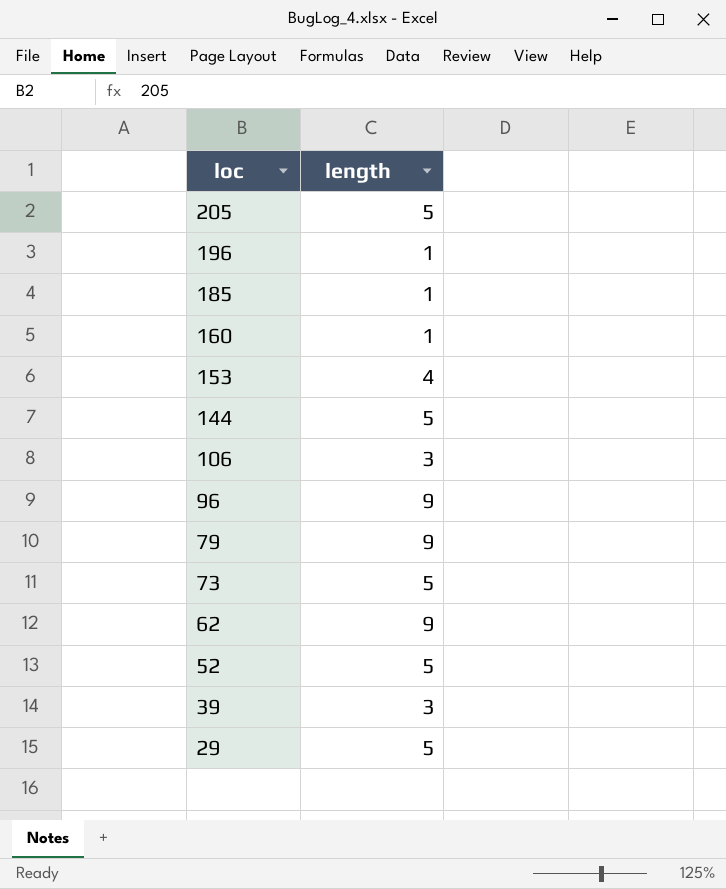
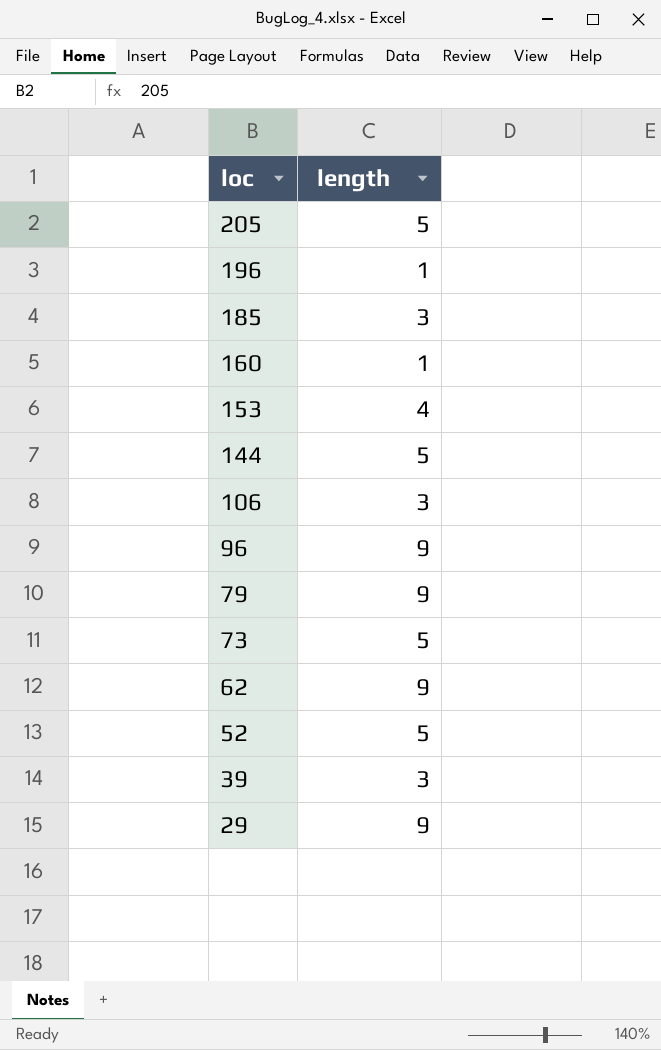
185 | length: 1 -> 3
29 | length: 5 -> 9

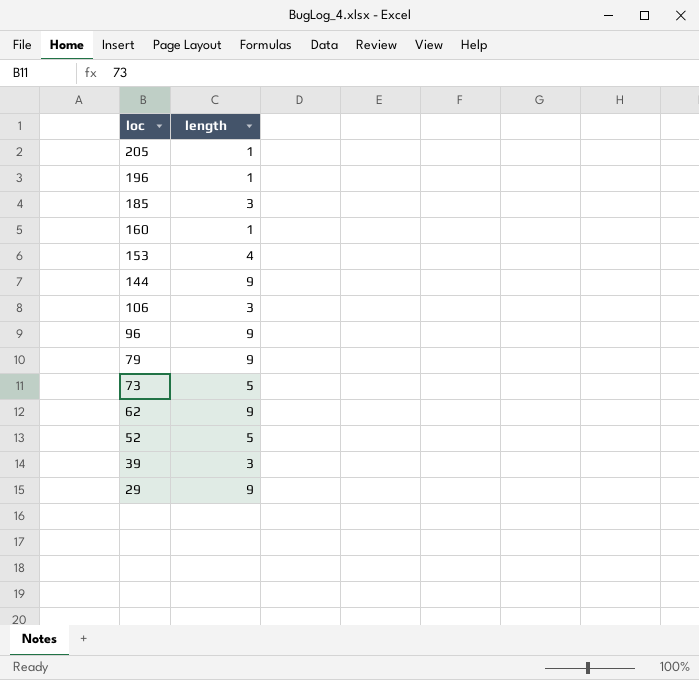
205 | length: 5 -> 1
144 | length: 5 -> 9

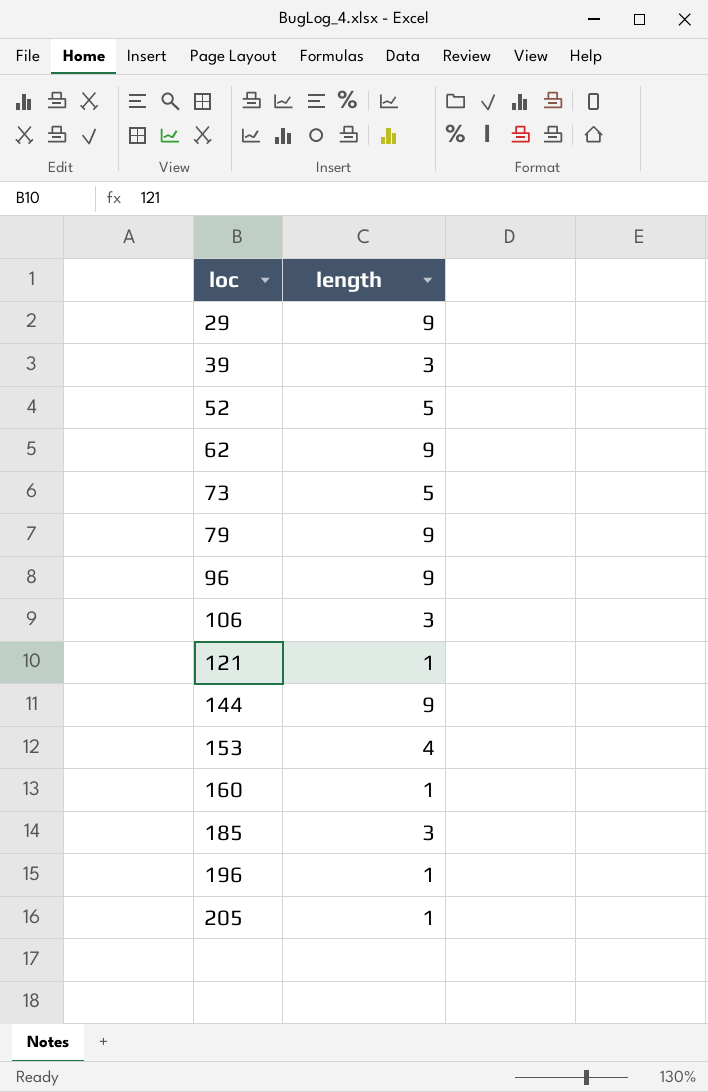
row order: loc descending -> loc ascending
row 121: none -> 1

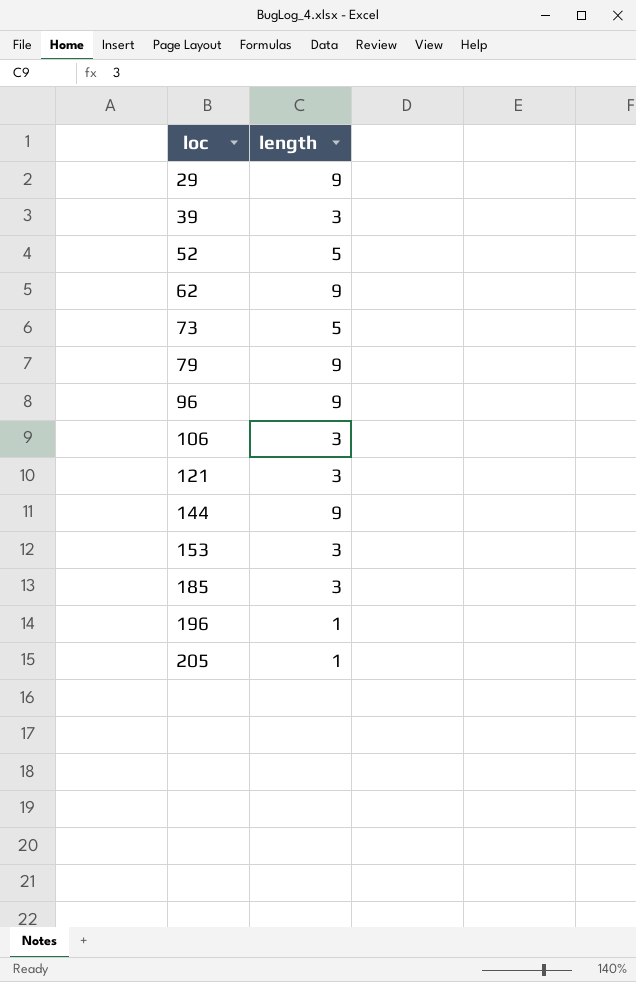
row 160: 1 -> none
121 | length: 1 -> 3
153 | length: 4 -> 3

